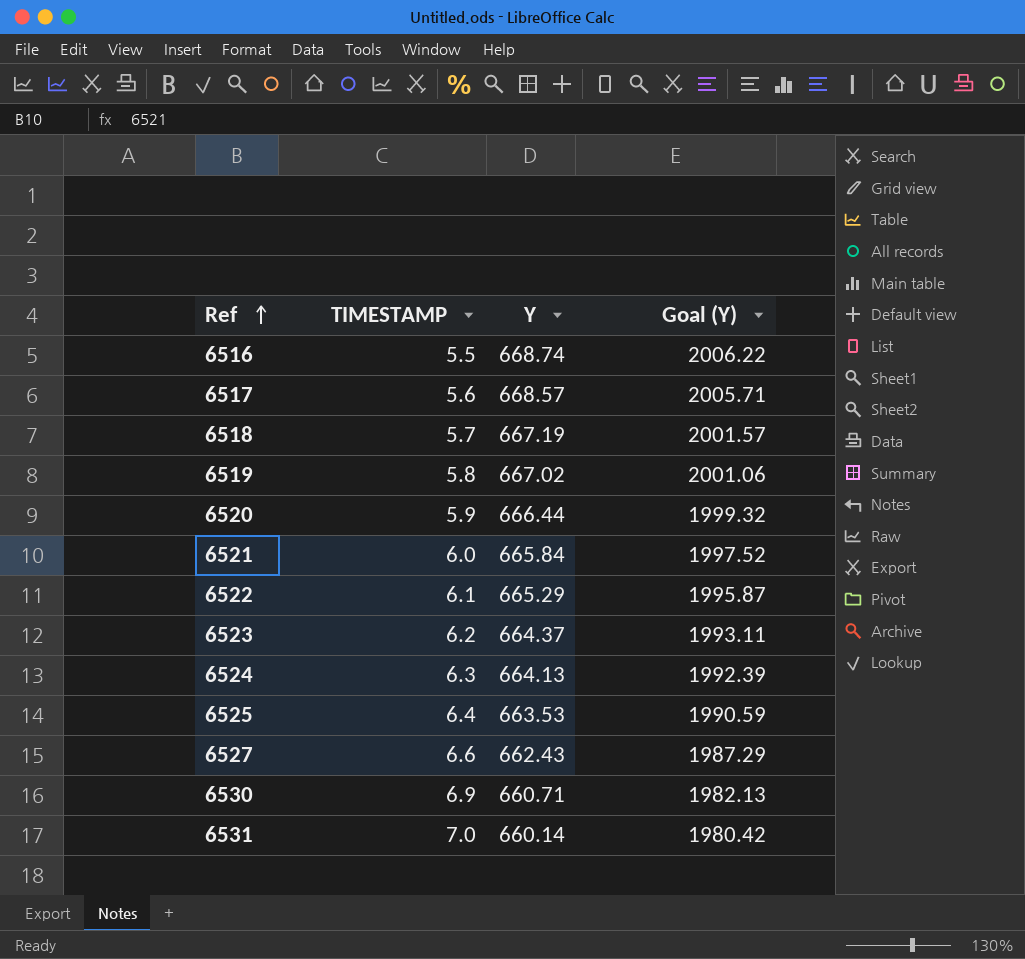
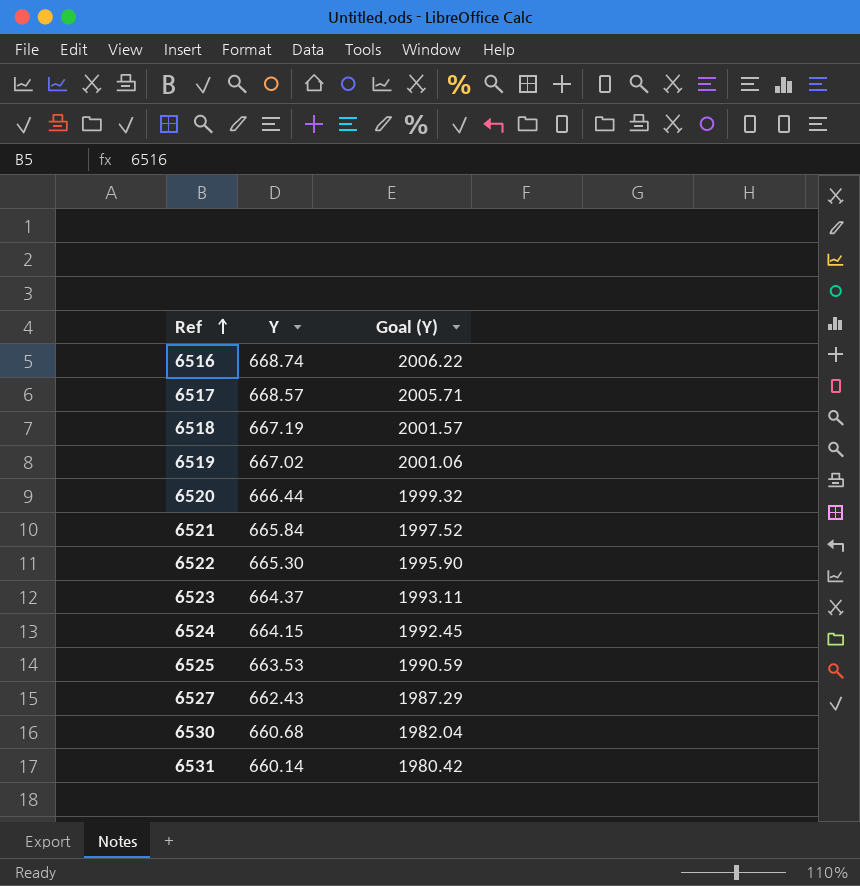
column TIMESTAMP | position: 2 -> none
6522 | Y: 665.29 -> 665.30
6522 | Goal (Y): 1995.87 -> 1995.90
6524 | Y: 664.13 -> 664.15
6524 | Goal (Y): 1992.39 -> 1992.45
6530 | Y: 660.71 -> 660.68
6530 | Goal (Y): 1982.13 -> 1982.04

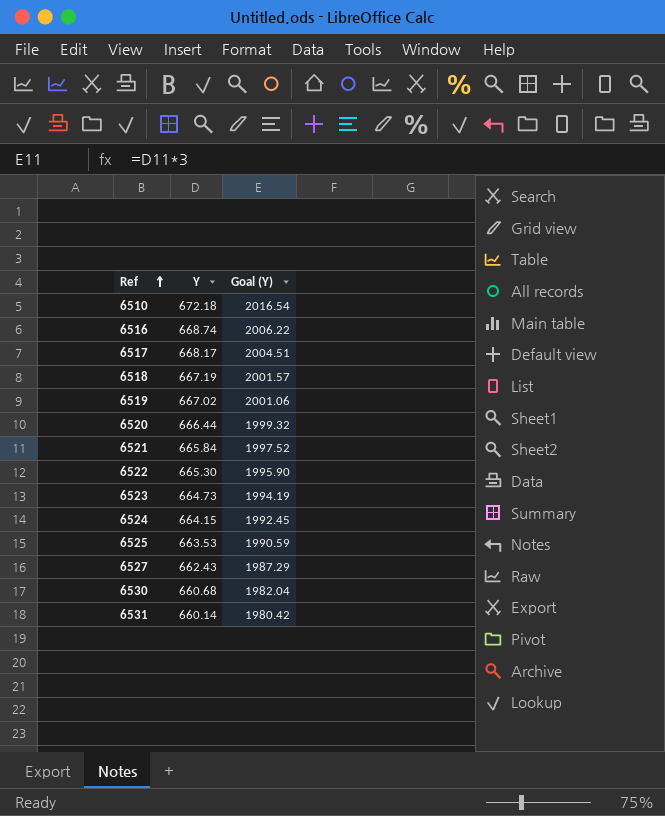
row 6510: none -> 672.18 | 2016.54
6517 | Y: 668.57 -> 668.17
6517 | Goal (Y): 2005.71 -> 2004.51
6523 | Y: 664.37 -> 664.73
6523 | Goal (Y): 1993.11 -> 1994.19

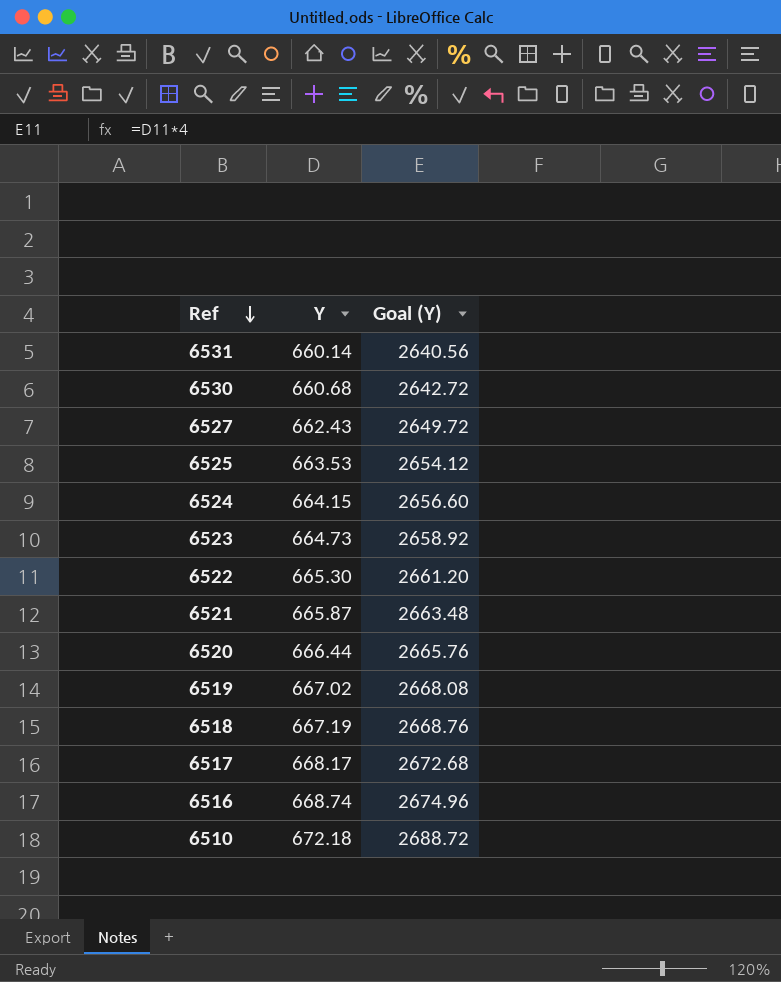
row order: Ref ascending -> Ref descending
column Goal (Y) | formula: [Y] * 3 -> [Y] * 4
6521 | Y: 665.84 -> 665.87

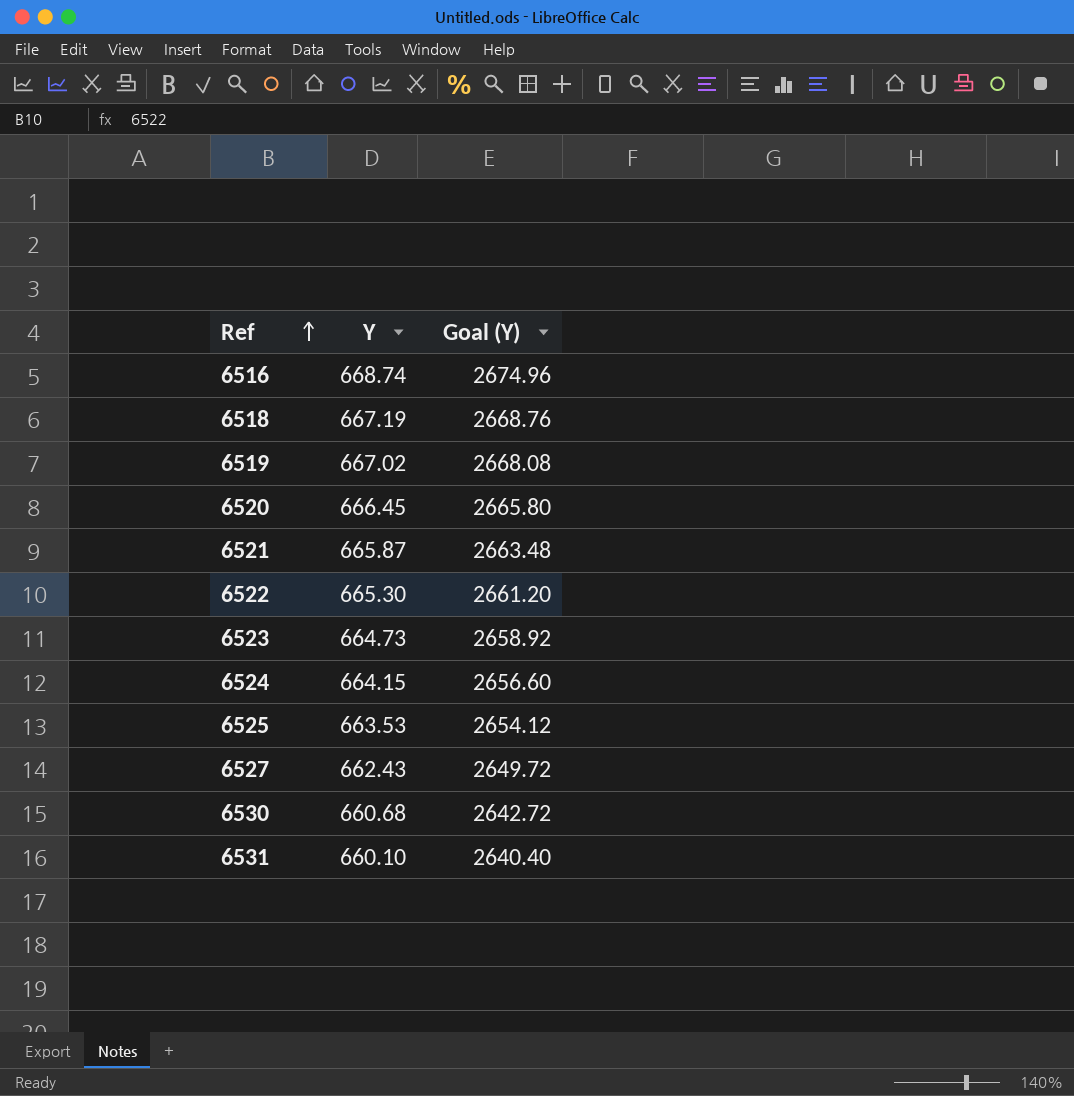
row order: Ref descending -> Ref ascending
row 6517: 668.17 | 2672.68 -> none
row 6510: 672.18 | 2688.72 -> none
6520 | Y: 666.44 -> 666.45
6520 | Goal (Y): 2665.76 -> 2665.80
6531 | Y: 660.14 -> 660.10
6531 | Goal (Y): 2640.56 -> 2640.40

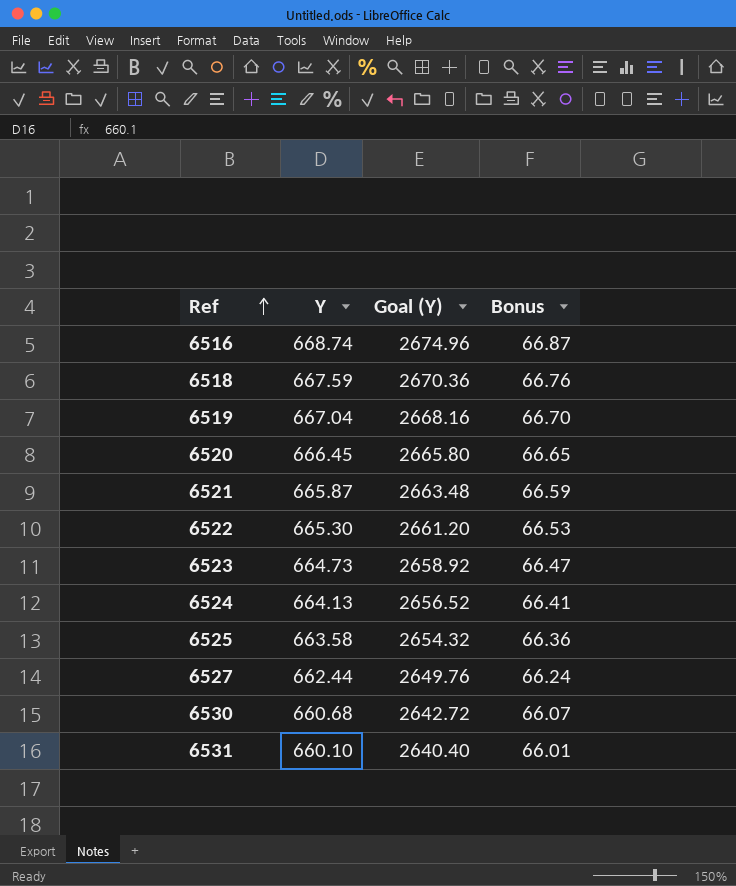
column Bonus | formula: none -> [Y] * 0.1
6518 | Y: 667.19 -> 667.59
6518 | Goal (Y): 2668.76 -> 2670.36
6519 | Y: 667.02 -> 667.04
6519 | Goal (Y): 2668.08 -> 2668.16
6524 | Y: 664.15 -> 664.13
6524 | Goal (Y): 2656.60 -> 2656.52
6525 | Y: 663.53 -> 663.58
6525 | Goal (Y): 2654.12 -> 2654.32
6527 | Y: 662.43 -> 662.44
6527 | Goal (Y): 2649.72 -> 2649.76

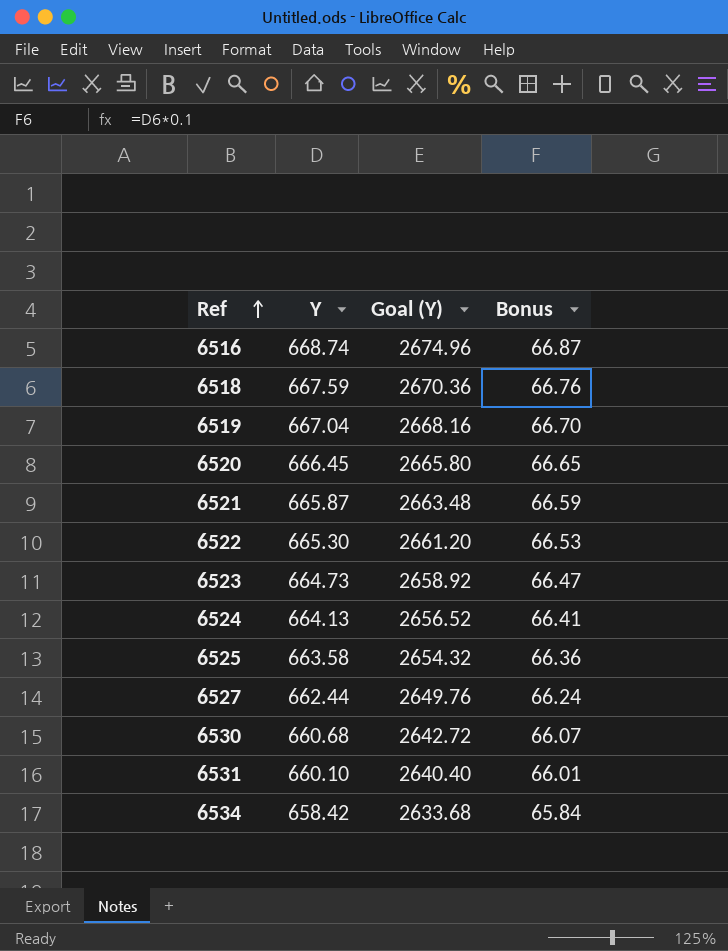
row 6534: none -> 658.42 | 2633.68 | 65.84

